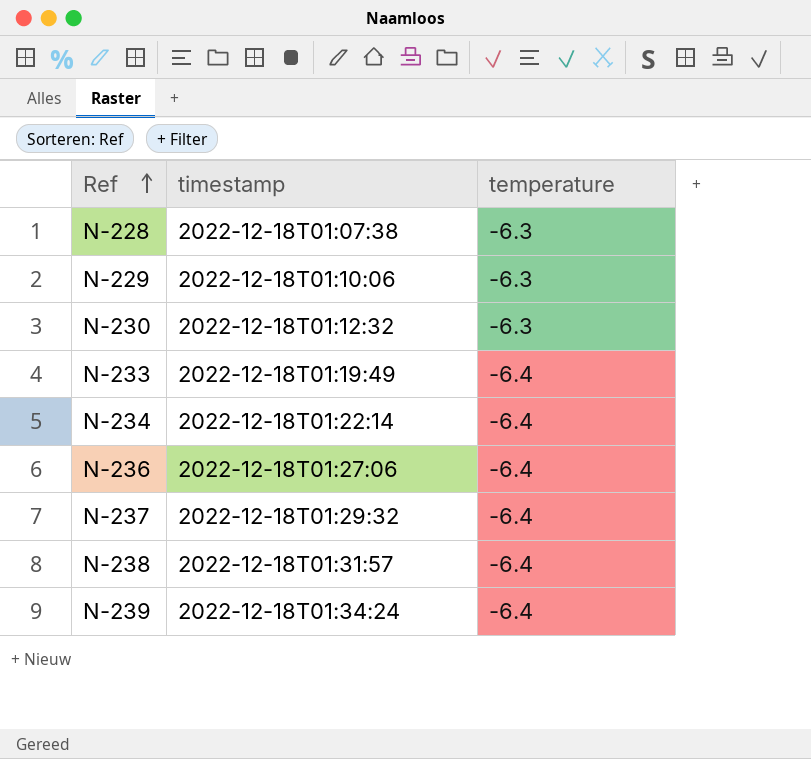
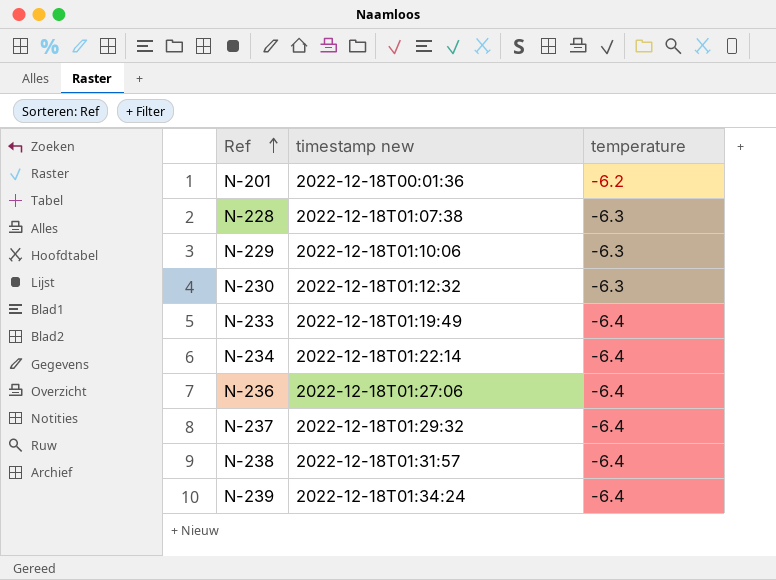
column name: timestamp -> timestamp new
row N-201: none -> 2022-12-18T00:01:36 | -6.2

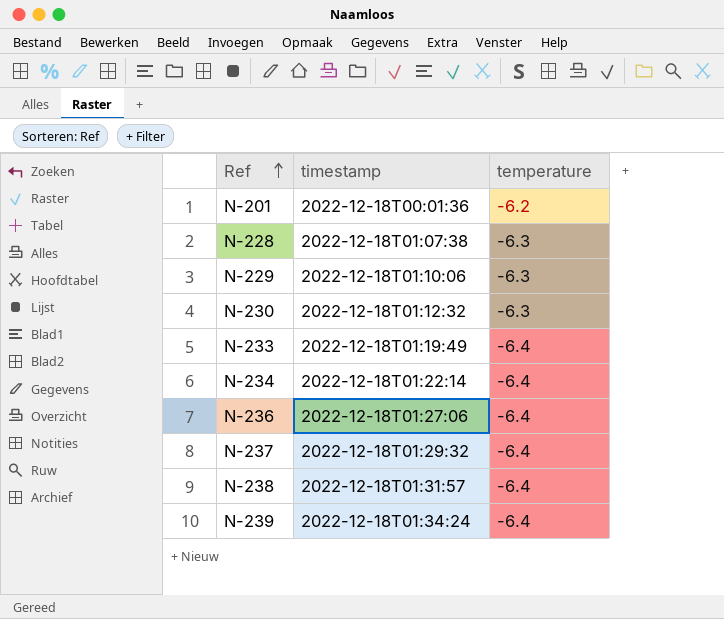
column name: timestamp new -> timestamp

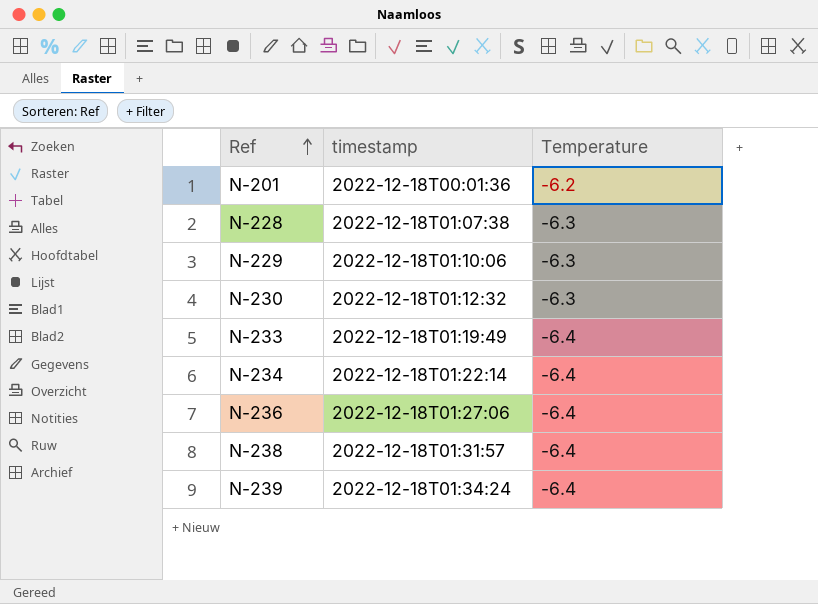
column name: temperature -> Temperature
row N-237: 2022-12-18T01:29:32 | -6.4 -> none

